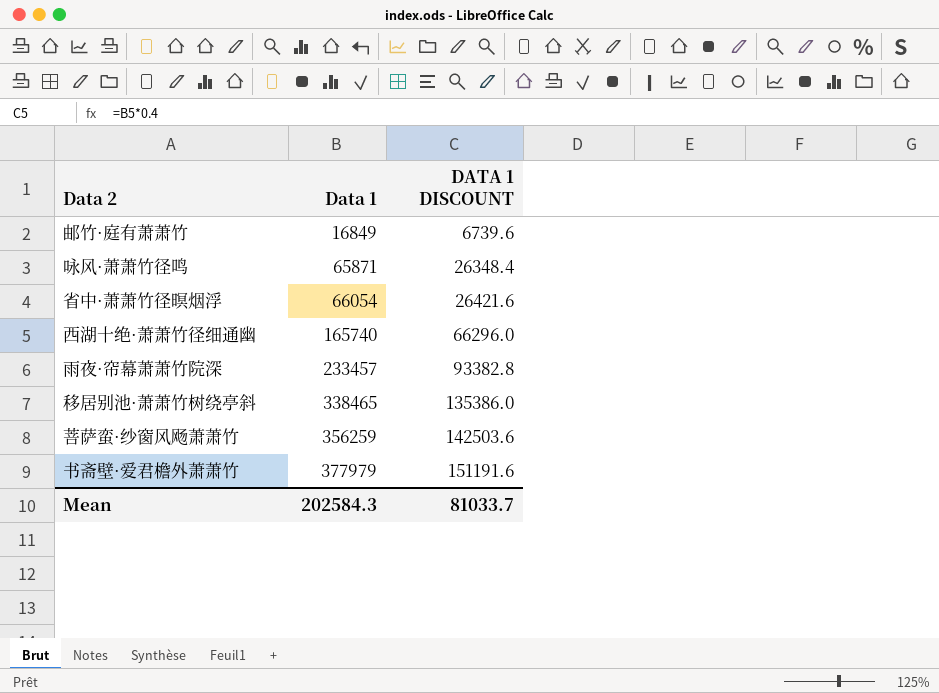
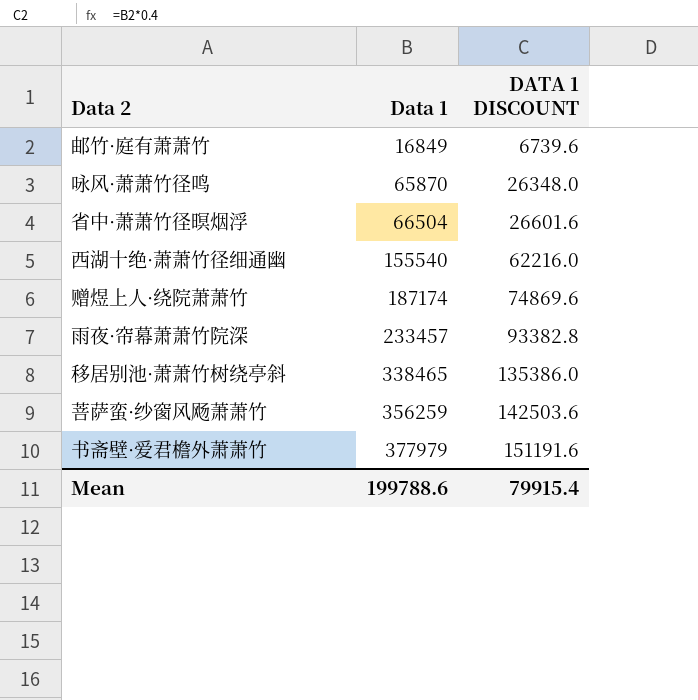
咏风·萧萧竹径鸣 | Data 1: 65871 -> 65870
咏风·萧萧竹径鸣 | DATA 1 DISCOUNT: 26348.4 -> 26348.0
省中·萧萧竹径暝烟浮 | Data 1: 66054 -> 66504
省中·萧萧竹径暝烟浮 | DATA 1 DISCOUNT: 26421.6 -> 26601.6
西湖十绝·萧萧竹径细通幽 | Data 1: 165740 -> 155540
西湖十绝·萧萧竹径细通幽 | DATA 1 DISCOUNT: 66296.0 -> 62216.0
row 赠煜上人·绕院萧萧竹: none -> 187174 | 74869.6
Mean | Data 1: 202584.3 -> 199788.6
Mean | DATA 1 DISCOUNT: 81033.7 -> 79915.4

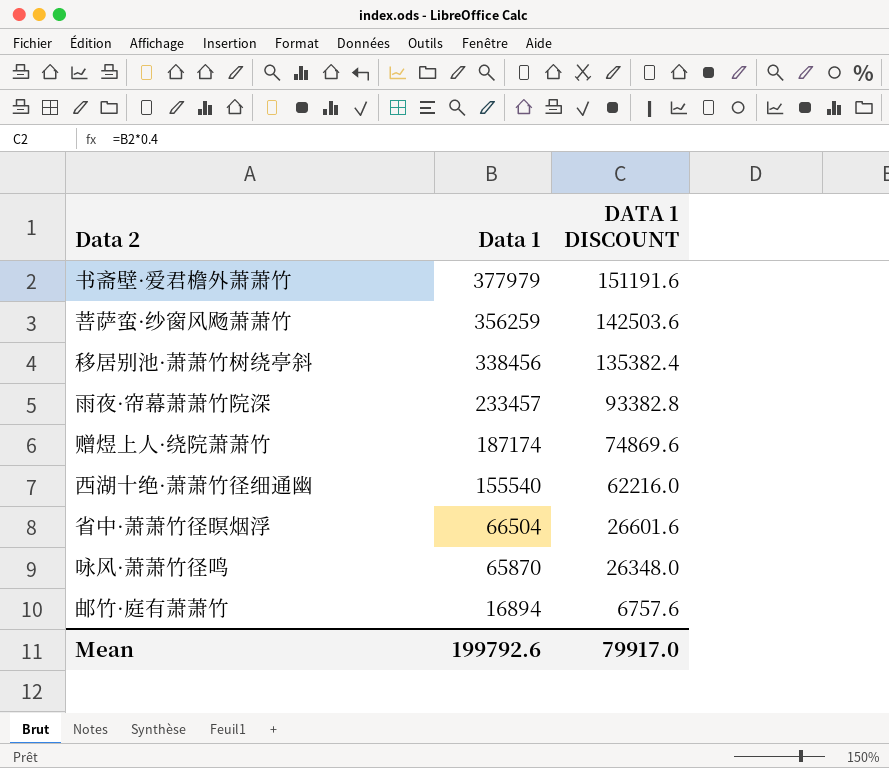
row order: Data 1 ascending -> Data 1 descending
移居别池·萧萧竹树绕亭斜 | Data 1: 338465 -> 338456
移居别池·萧萧竹树绕亭斜 | DATA 1 DISCOUNT: 135386.0 -> 135382.4
邮竹·庭有萧萧竹 | Data 1: 16849 -> 16894
邮竹·庭有萧萧竹 | DATA 1 DISCOUNT: 6739.6 -> 6757.6
Mean | Data 1: 199788.6 -> 199792.6
Mean | DATA 1 DISCOUNT: 79915.4 -> 79917.0

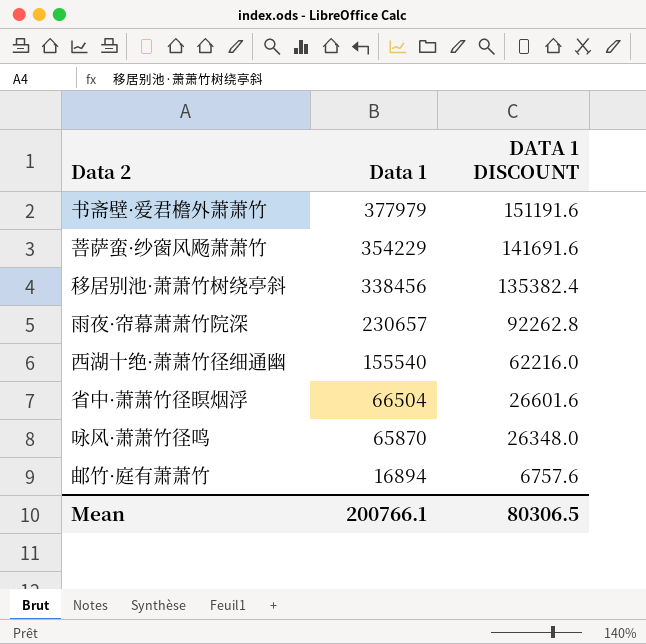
row 赠煜上人·绕院萧萧竹: 187174 | 74869.6 -> none
菩萨蛮·纱窗风飏萧萧竹 | Data 1: 356259 -> 354229
菩萨蛮·纱窗风飏萧萧竹 | DATA 1 DISCOUNT: 142503.6 -> 141691.6
雨夜·帘幕萧萧竹院深 | Data 1: 233457 -> 230657
雨夜·帘幕萧萧竹院深 | DATA 1 DISCOUNT: 93382.8 -> 92262.8
Mean | Data 1: 199792.6 -> 200766.1
Mean | DATA 1 DISCOUNT: 79917.0 -> 80306.5

